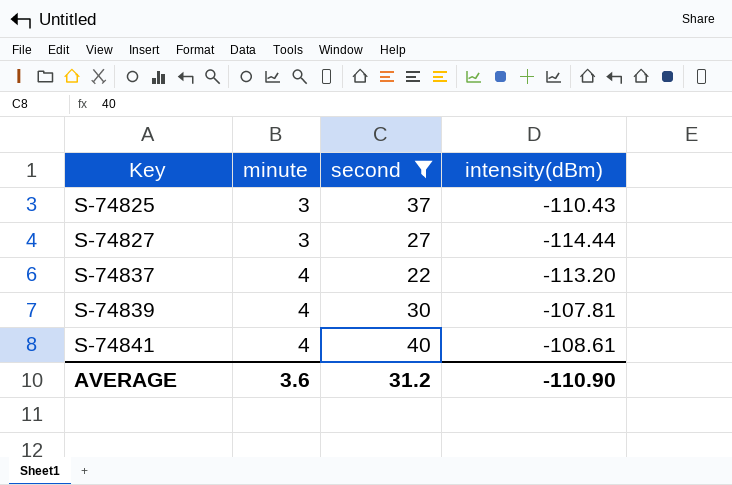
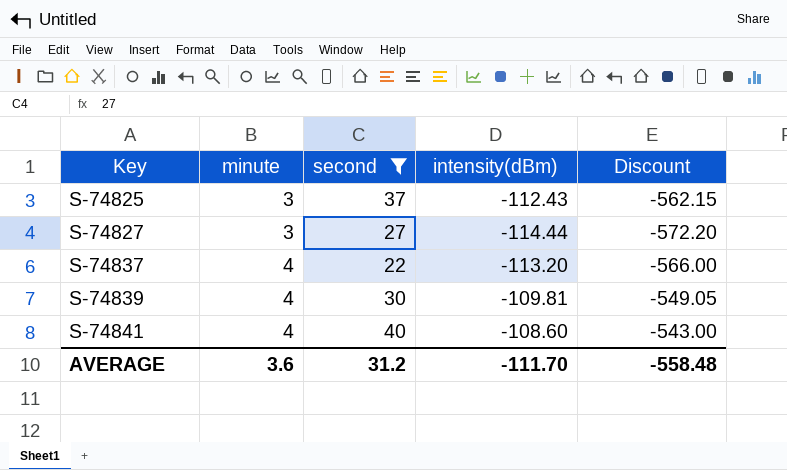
column Discount | formula: none -> [intensity(dBm)] * 5
S-74825 | intensity(dBm): -110.43 -> -112.43
S-74839 | intensity(dBm): -107.81 -> -109.81
S-74841 | intensity(dBm): -108.61 -> -108.60
AVERAGE | intensity(dBm): -110.90 -> -111.70

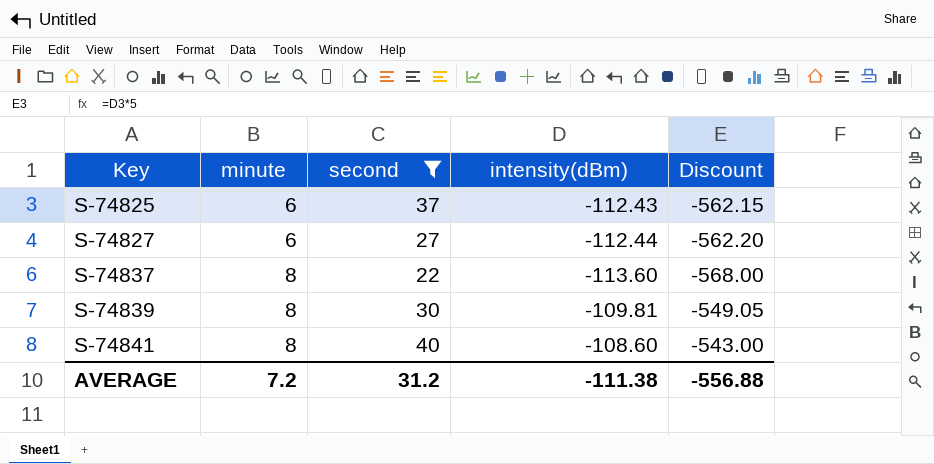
S-74825 | minute: 3 -> 6
S-74827 | minute: 3 -> 6
S-74827 | intensity(dBm): -114.44 -> -112.44
S-74827 | Discount: -572.20 -> -562.20
S-74837 | minute: 4 -> 8
S-74837 | intensity(dBm): -113.20 -> -113.60
S-74837 | Discount: -566.00 -> -568.00
S-74839 | minute: 4 -> 8
S-74841 | minute: 4 -> 8
AVERAGE | minute: 3.6 -> 7.2
AVERAGE | intensity(dBm): -111.70 -> -111.38
AVERAGE | Discount: -558.48 -> -556.88

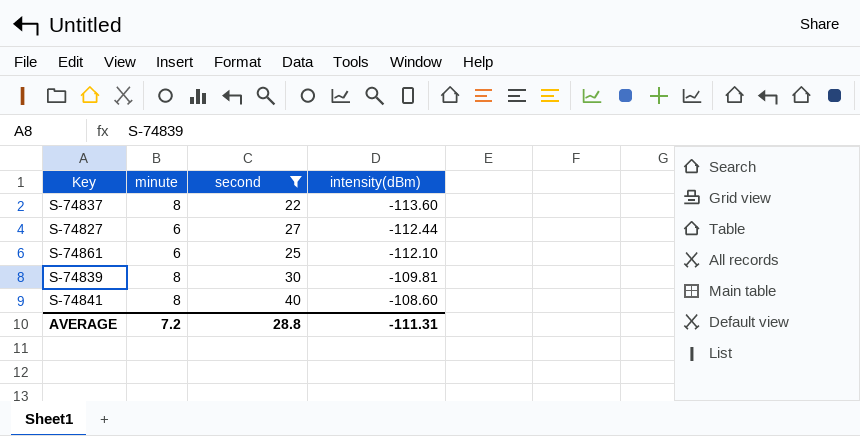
row order: Key ascending -> intensity(dBm) ascending
column Discount | formula: [intensity(dBm)] * 5 -> none
row S-74825: 6 | 37 | -112.43 | -562.15 -> none
row S-74861: none -> 6 | 25 | -112.10
AVERAGE | second: 31.2 -> 28.8
AVERAGE | intensity(dBm): -111.38 -> -111.31

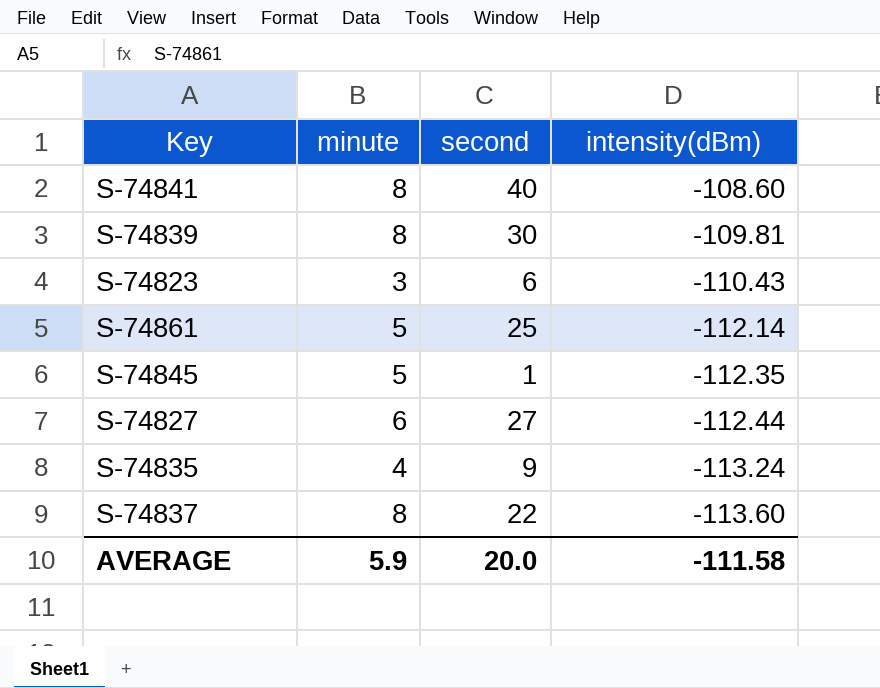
filter: second >= 22 -> none
row order: intensity(dBm) ascending -> intensity(dBm) descending
S-74861 | minute: 6 -> 5
S-74861 | intensity(dBm): -112.10 -> -112.14
AVERAGE | minute: 7.2 -> 5.9
AVERAGE | second: 28.8 -> 20.0
AVERAGE | intensity(dBm): -111.31 -> -111.58

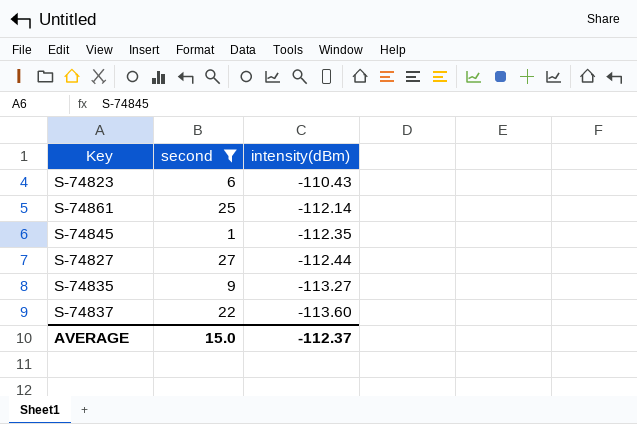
filter: none -> second <= 27
column minute | position: 2 -> none
S-74835 | intensity(dBm): -113.24 -> -113.27
AVERAGE | second: 20.0 -> 15.0
AVERAGE | intensity(dBm): -111.58 -> -112.37

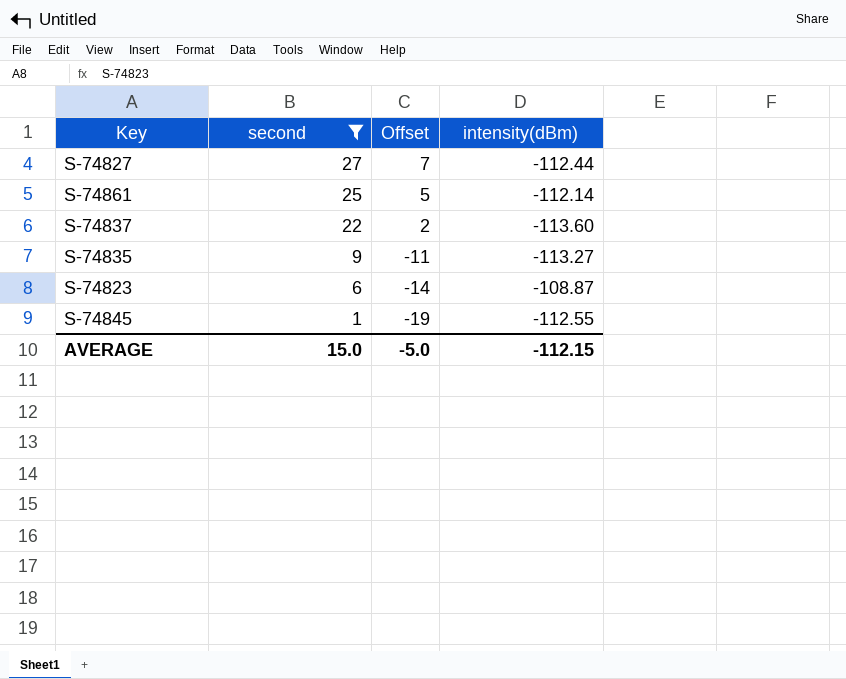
row order: intensity(dBm) descending -> second descending
column Offset | formula: none -> [second] - 20
S-74823 | intensity(dBm): -110.43 -> -108.87
S-74845 | intensity(dBm): -112.35 -> -112.55
AVERAGE | intensity(dBm): -112.37 -> -112.15

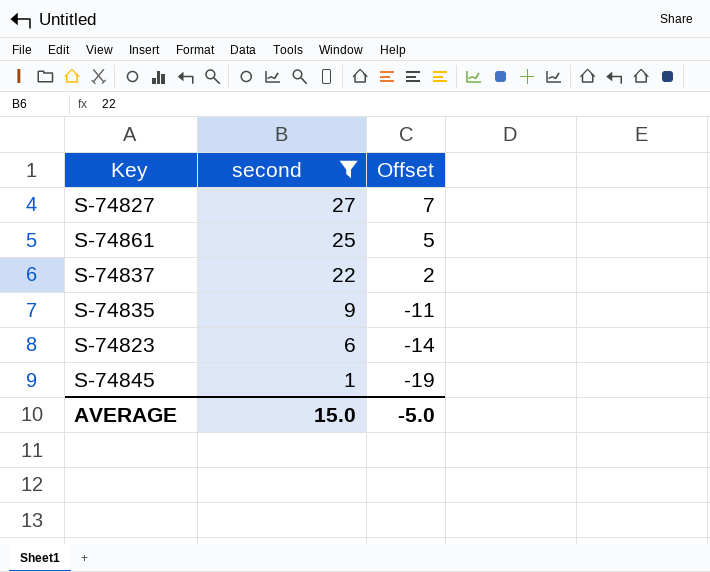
column intensity(dBm) | position: 4 -> none

